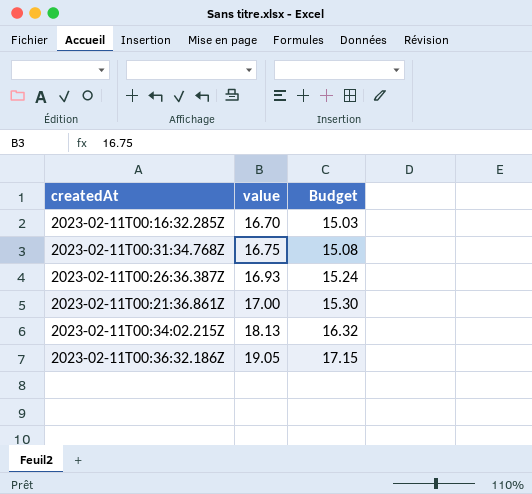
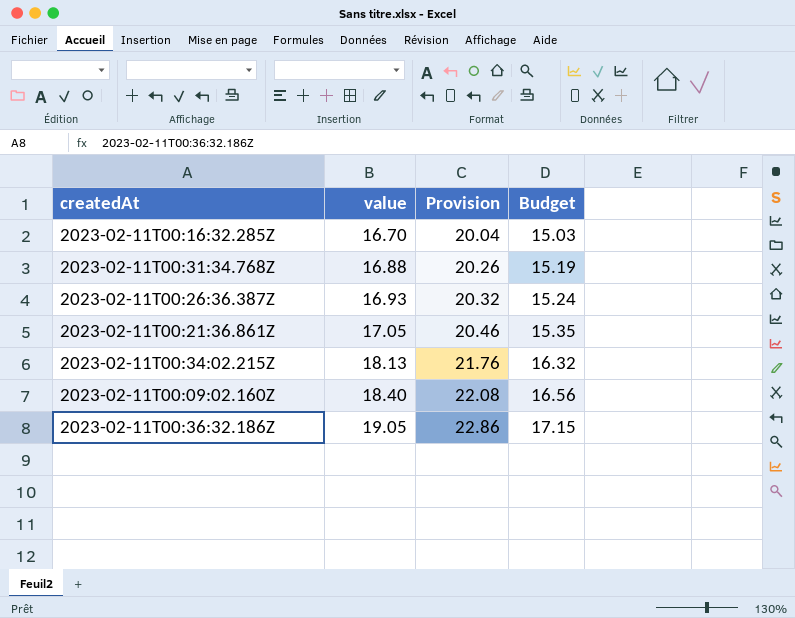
column Provision | formula: none -> [value] * 1.2
2023-02-11T00:31:34.768Z | value: 16.75 -> 16.88
2023-02-11T00:31:34.768Z | Budget: 15.08 -> 15.19
2023-02-11T00:21:36.861Z | value: 17.00 -> 17.05
2023-02-11T00:21:36.861Z | Budget: 15.30 -> 15.35
row 2023-02-11T00:09:02.160Z: none -> 18.40 | 22.08 | 16.56

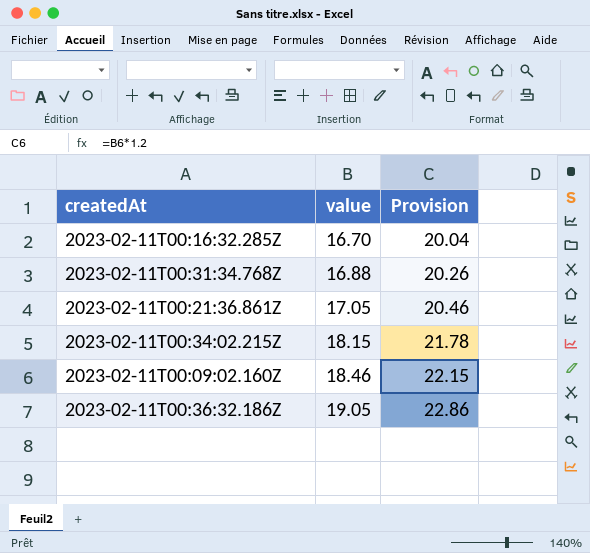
column Budget | formula: [value] * 0.9 -> none
row 2023-02-11T00:26:36.387Z: 16.93 | 20.32 | 15.24 -> none
2023-02-11T00:34:02.215Z | value: 18.13 -> 18.15
2023-02-11T00:34:02.215Z | Provision: 21.76 -> 21.78
2023-02-11T00:09:02.160Z | value: 18.40 -> 18.46
2023-02-11T00:09:02.160Z | Provision: 22.08 -> 22.15

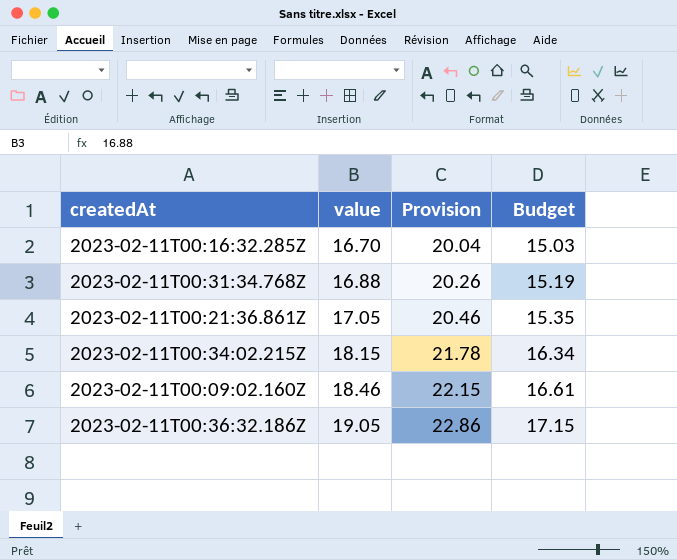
column Budget | formula: none -> [value] * 0.9

